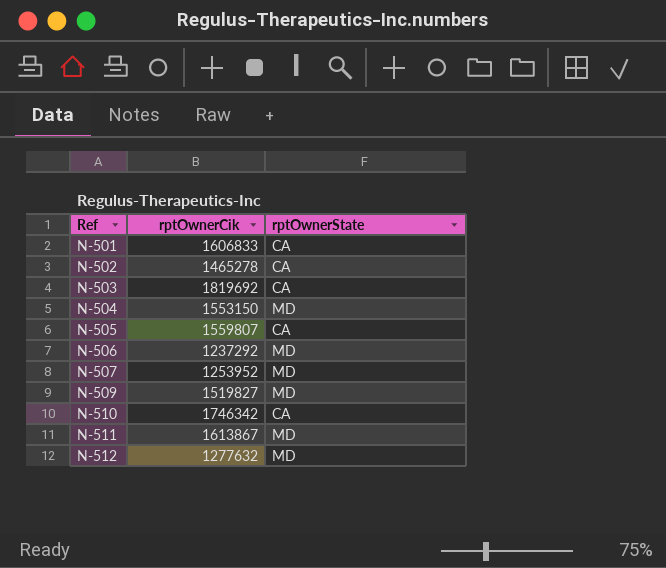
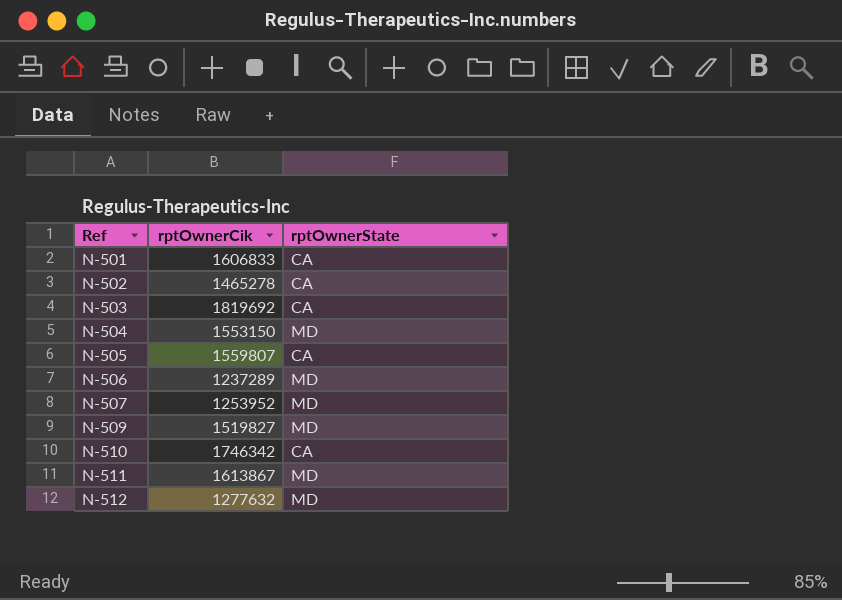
N-506 | rptOwnerCik: 1237292 -> 1237289

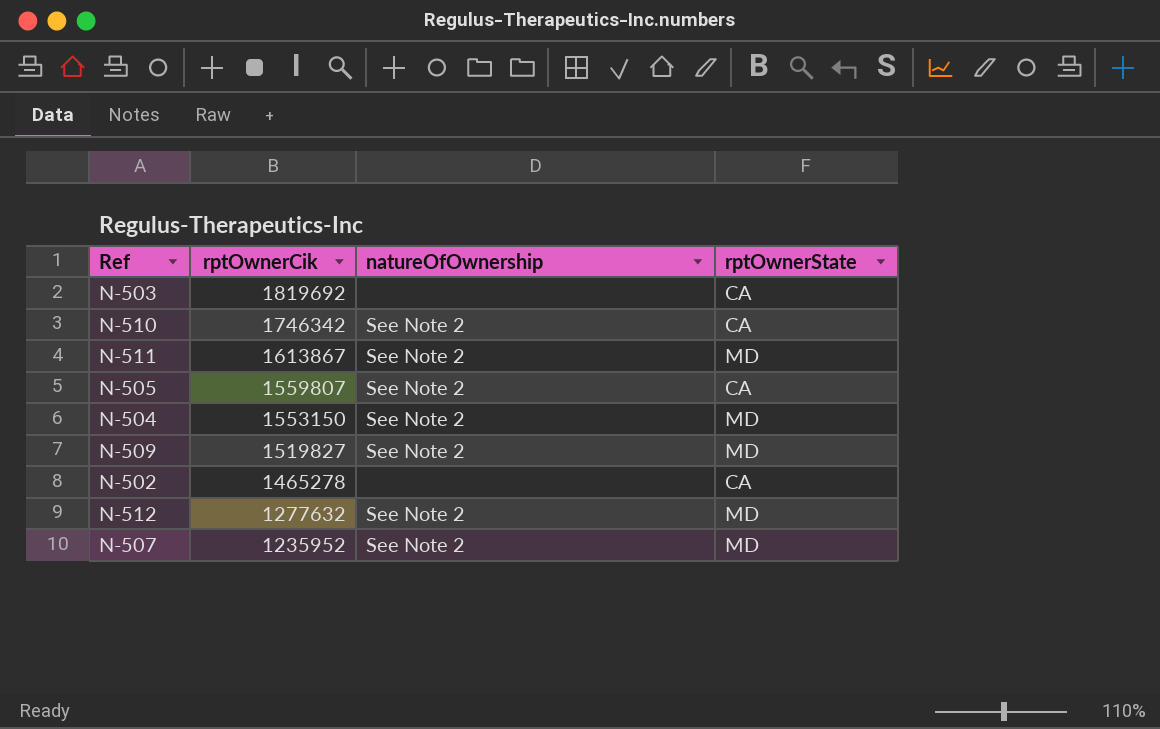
row order: Ref ascending -> rptOwnerCik descending
column natureOfOwnership | position: none -> 3
row N-501: 1606833 | CA -> none
row N-506: 1237289 | MD -> none
N-507 | rptOwnerCik: 1253952 -> 1235952

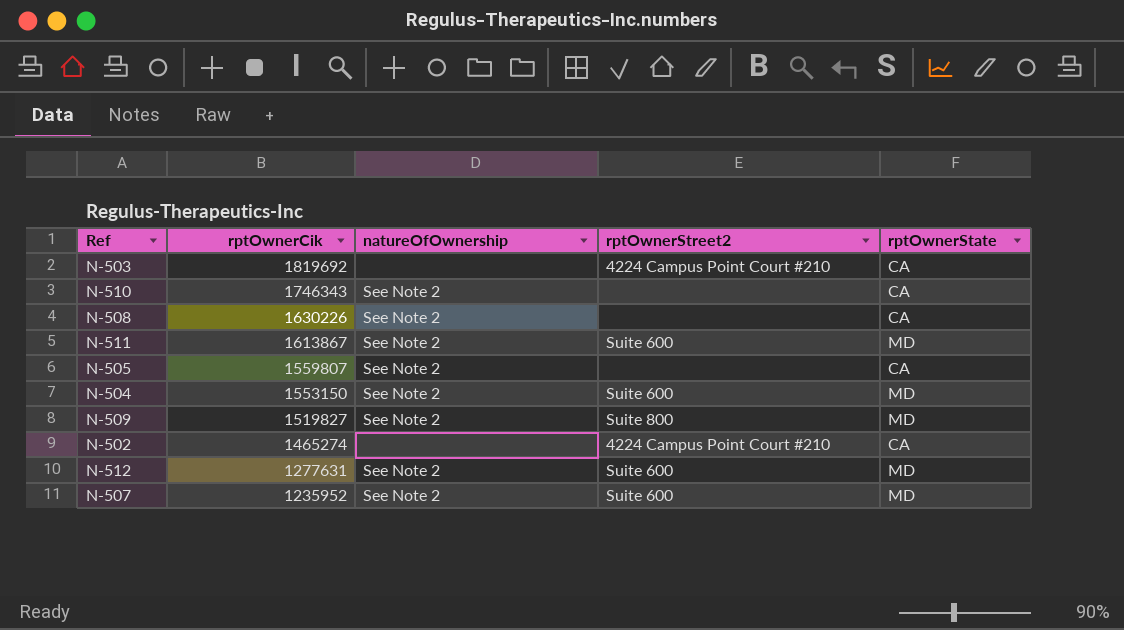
column rptOwnerStreet2 | position: none -> 4
N-510 | rptOwnerCik: 1746342 -> 1746343
row N-508: none -> 1630226 | See Note 2 | none | CA
N-502 | rptOwnerCik: 1465278 -> 1465274
N-512 | rptOwnerCik: 1277632 -> 1277631

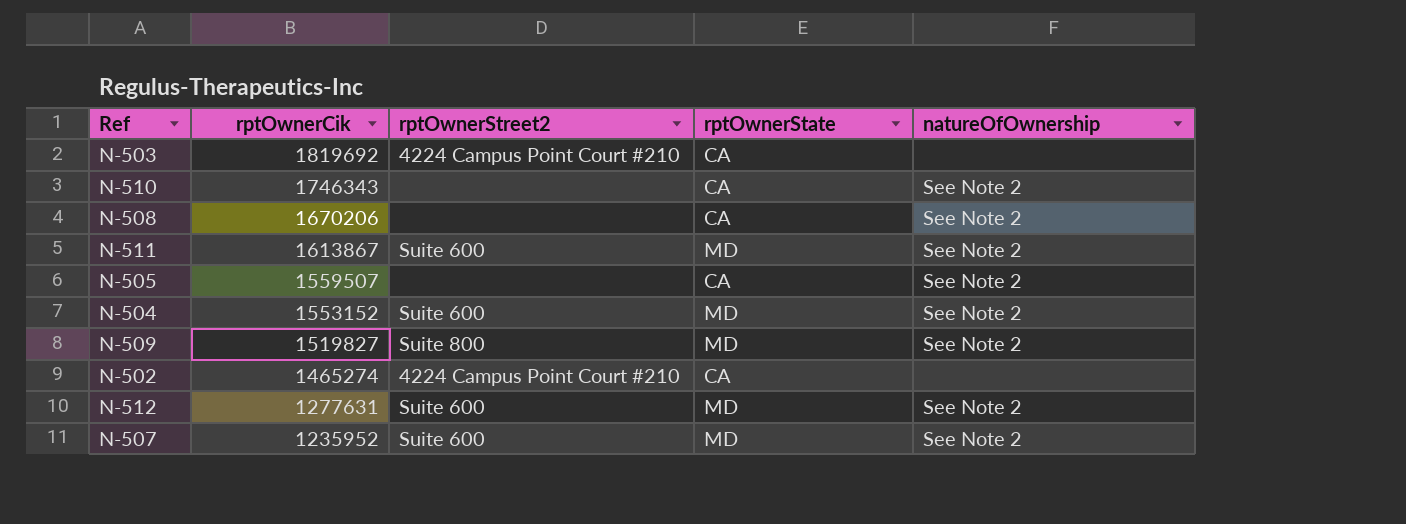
column natureOfOwnership | position: 3 -> 5
N-508 | rptOwnerCik: 1630226 -> 1670206
N-505 | rptOwnerCik: 1559807 -> 1559507
N-504 | rptOwnerCik: 1553150 -> 1553152

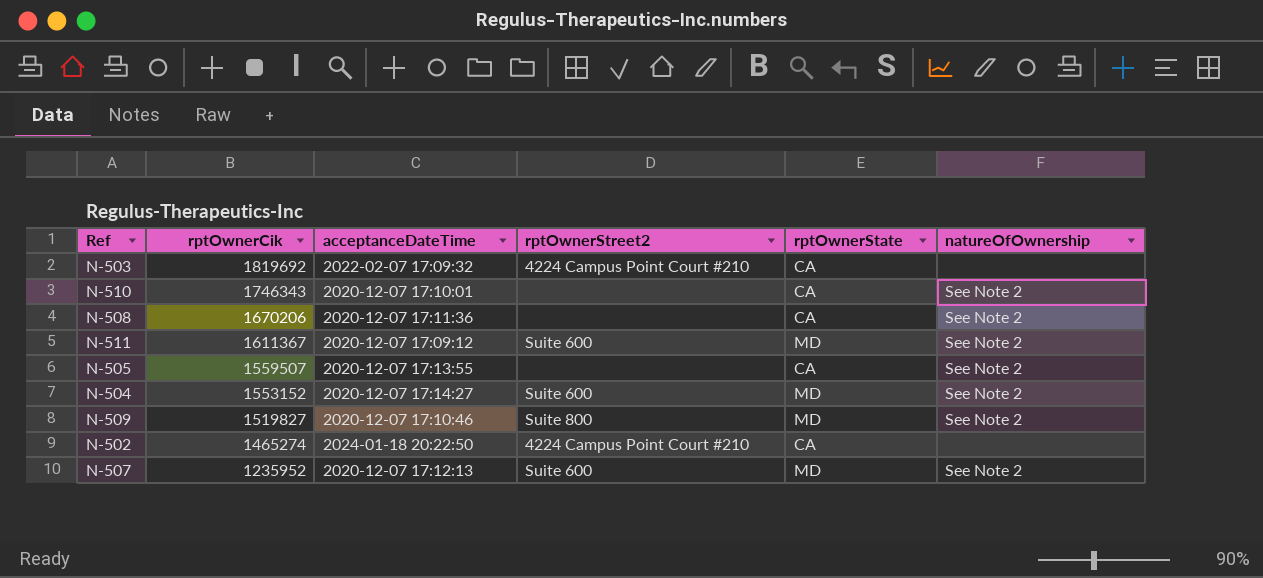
column acceptanceDateTime | position: none -> 3
row N-512: 1277631 | Suite 600 | MD | See Note 2 -> none
N-511 | rptOwnerCik: 1613867 -> 1611367

